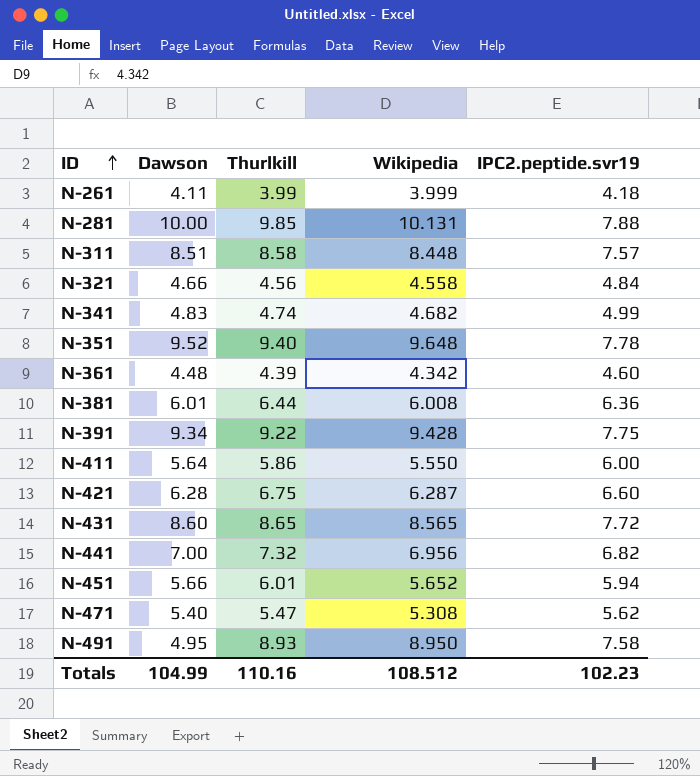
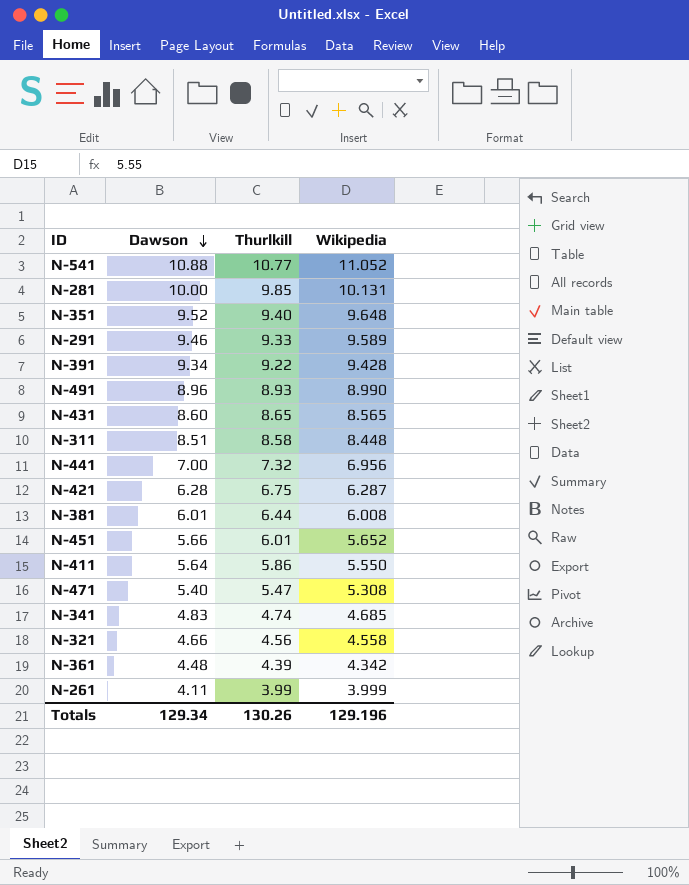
row order: ID ascending -> Dawson descending
column IPC2.peptide.svr19 | position: 5 -> none
row N-541: none -> 10.88 | 10.77 | 11.052
row N-291: none -> 9.46 | 9.33 | 9.589
N-491 | Dawson: 4.95 -> 8.96
N-491 | Wikipedia: 8.950 -> 8.990
N-341 | Wikipedia: 4.682 -> 4.685
Totals | Dawson: 104.99 -> 129.34
Totals | Thurlkill: 110.16 -> 130.26
Totals | Wikipedia: 108.512 -> 129.196

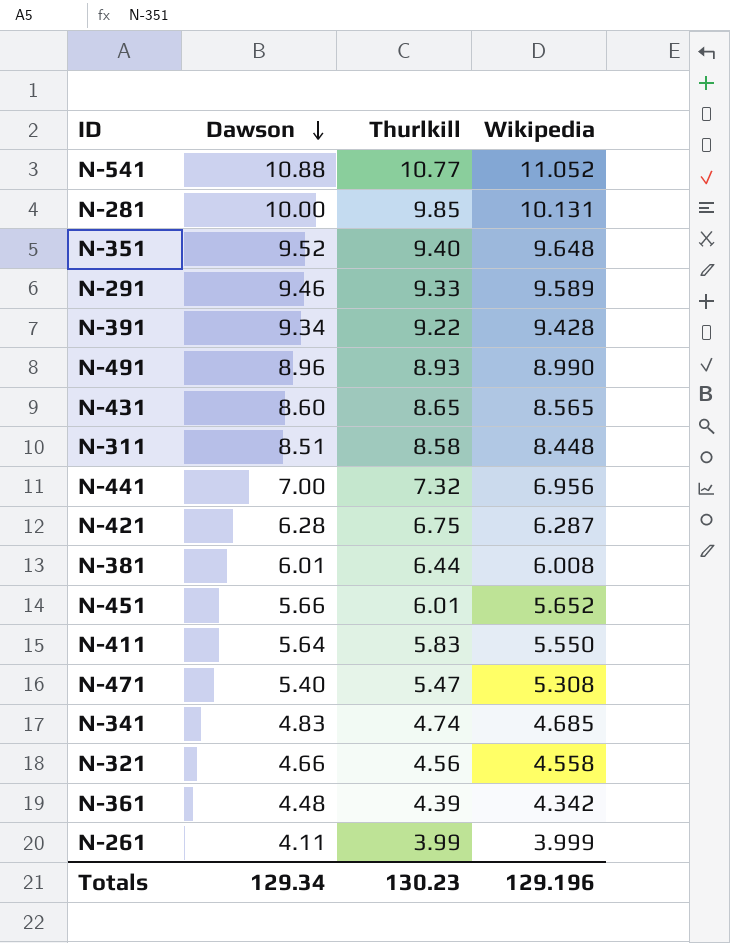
N-411 | Thurlkill: 5.86 -> 5.83
Totals | Thurlkill: 130.26 -> 130.23

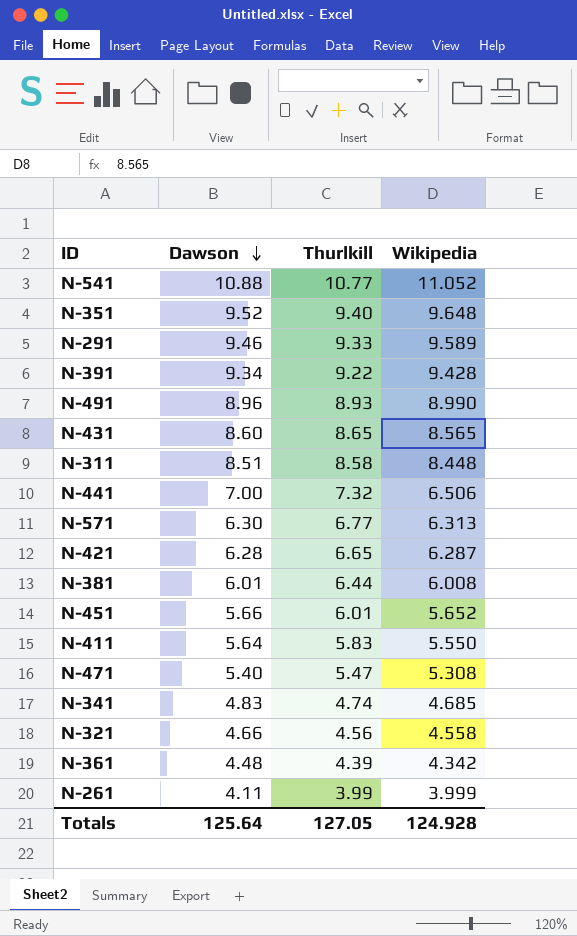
row N-281: 10.00 | 9.85 | 10.131 -> none
N-441 | Wikipedia: 6.956 -> 6.506
row N-571: none -> 6.30 | 6.77 | 6.313
N-421 | Thurlkill: 6.75 -> 6.65
Totals | Dawson: 129.34 -> 125.64
Totals | Thurlkill: 130.23 -> 127.05
Totals | Wikipedia: 129.196 -> 124.928

